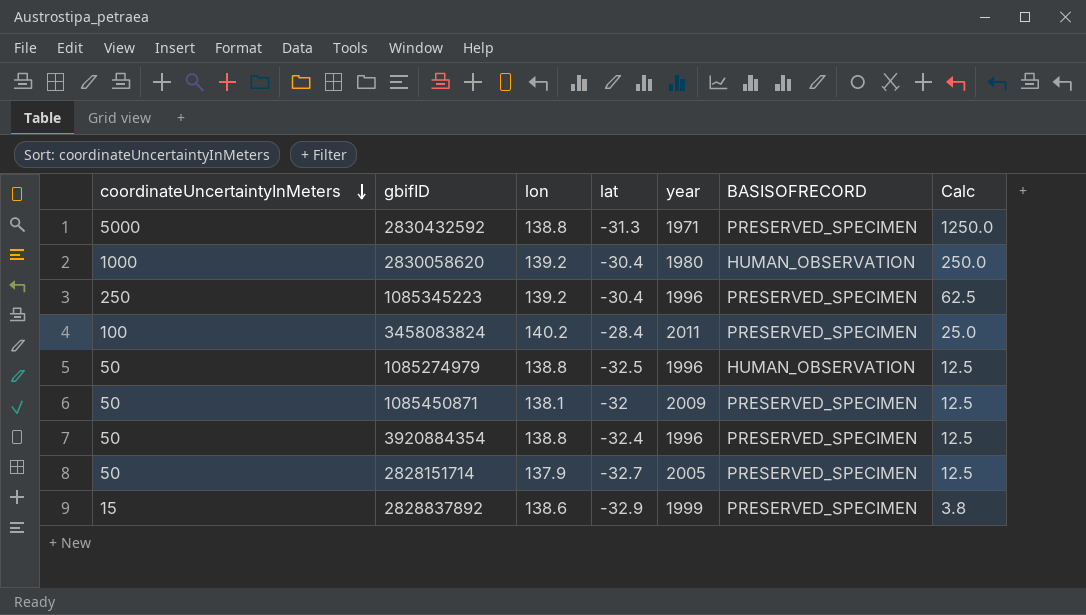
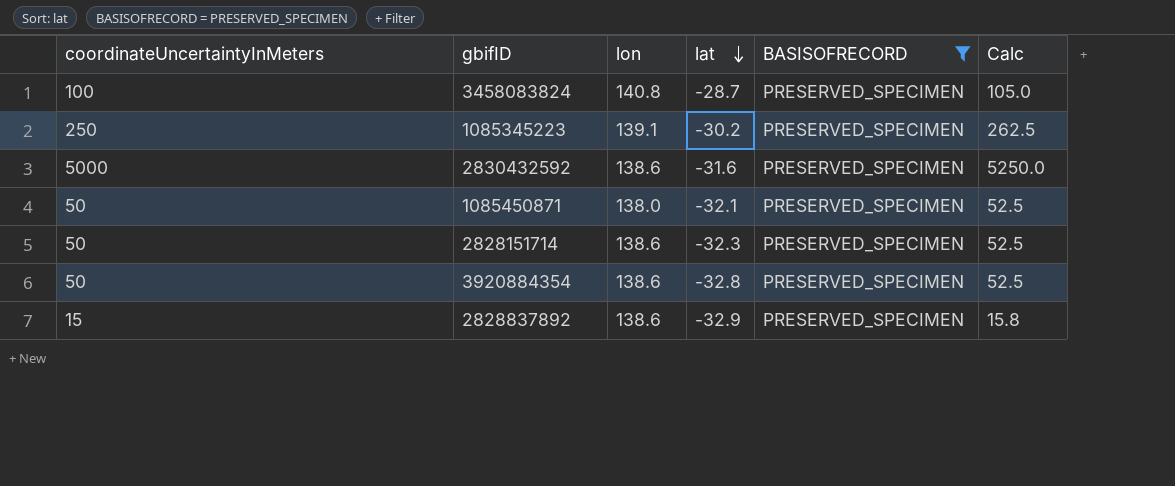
filter: none -> BASISOFRECORD = PRESERVED_SPECIMEN
row order: coordinateUncertaintyInMeters descending -> lat descending
column year | position: 5 -> none
column Calc | formula: [coordinateUncertaintyInMeters] * 0.25 -> [coordinateUncertaintyInMeters] * 1.05
3458083824 | lon: 140.2 -> 140.8
3458083824 | lat: -28.4 -> -28.7
1085345223 | lon: 139.2 -> 139.1
1085345223 | lat: -30.4 -> -30.2
2830432592 | lon: 138.8 -> 138.6
2830432592 | lat: -31.3 -> -31.6
1085450871 | lon: 138.1 -> 138.0
1085450871 | lat: -32 -> -32.1
2828151714 | lon: 137.9 -> 138.6
2828151714 | lat: -32.7 -> -32.3
3920884354 | lon: 138.8 -> 138.6
3920884354 | lat: -32.4 -> -32.8

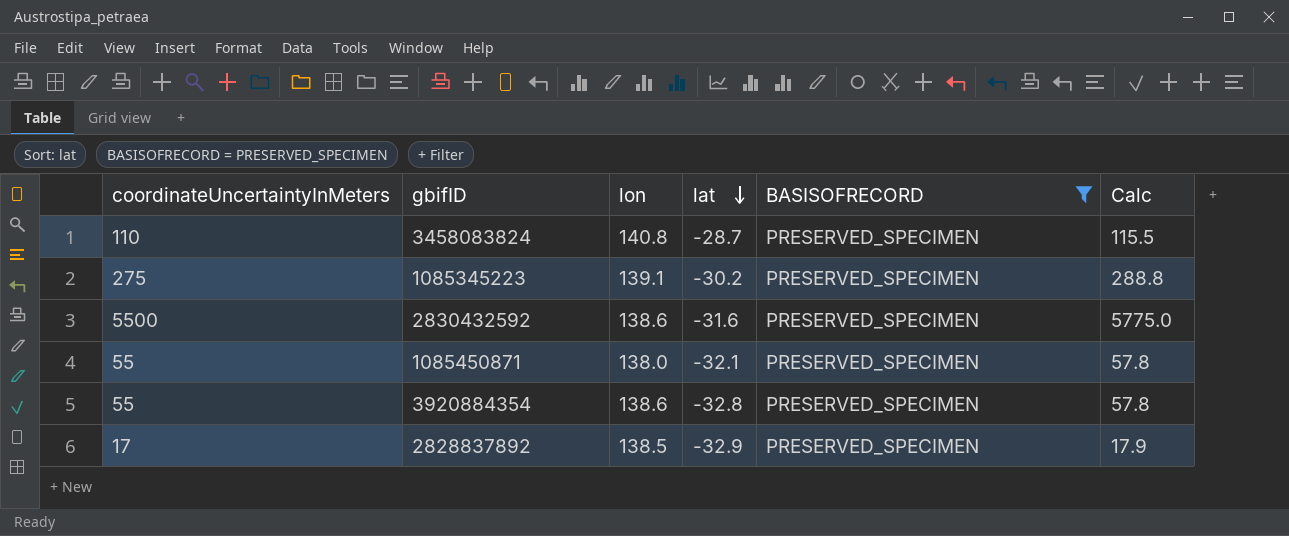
row 2828151714: 50 | 138.6 | -32.3 | PRESERVED_SPECIMEN | 52.5 -> none
3458083824 | coordinateUncertaintyInMeters: 100 -> 110
3458083824 | Calc: 105.0 -> 115.5
1085345223 | coordinateUncertaintyInMeters: 250 -> 275
1085345223 | Calc: 262.5 -> 288.8
2830432592 | coordinateUncertaintyInMeters: 5000 -> 5500
2830432592 | Calc: 5250.0 -> 5775.0
1085450871 | coordinateUncertaintyInMeters: 50 -> 55
1085450871 | Calc: 52.5 -> 57.8
3920884354 | coordinateUncertaintyInMeters: 50 -> 55
3920884354 | Calc: 52.5 -> 57.8
2828837892 | coordinateUncertaintyInMeters: 15 -> 17
2828837892 | lon: 138.6 -> 138.5
2828837892 | Calc: 15.8 -> 17.9

